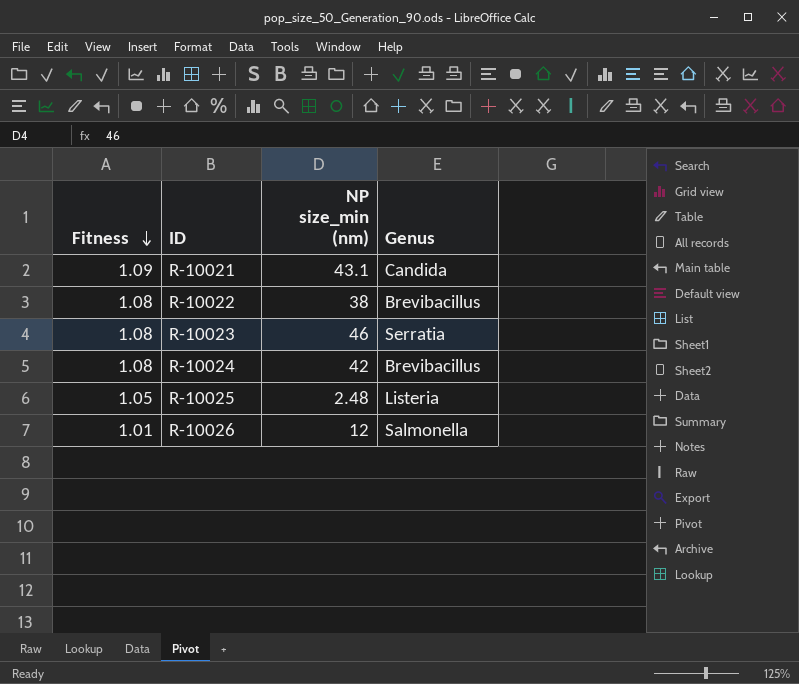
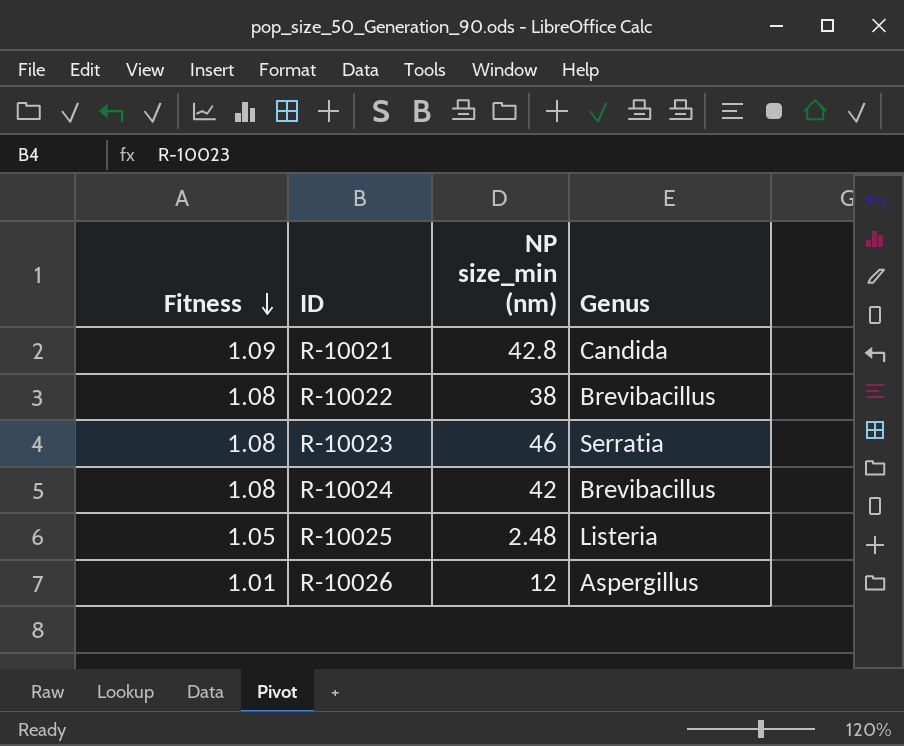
R-10021 | NP size_min (nm): 43.1 -> 42.8
R-10026 | Genus: Salmonella -> Aspergillus

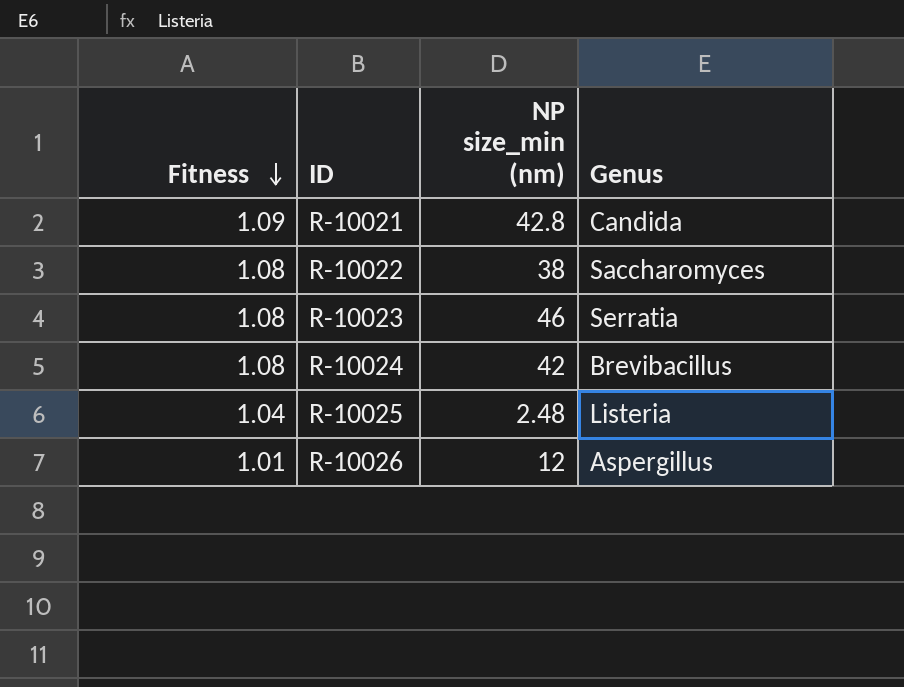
R-10022 | Genus: Brevibacillus -> Saccharomyces
R-10025 | Fitness: 1.05 -> 1.04

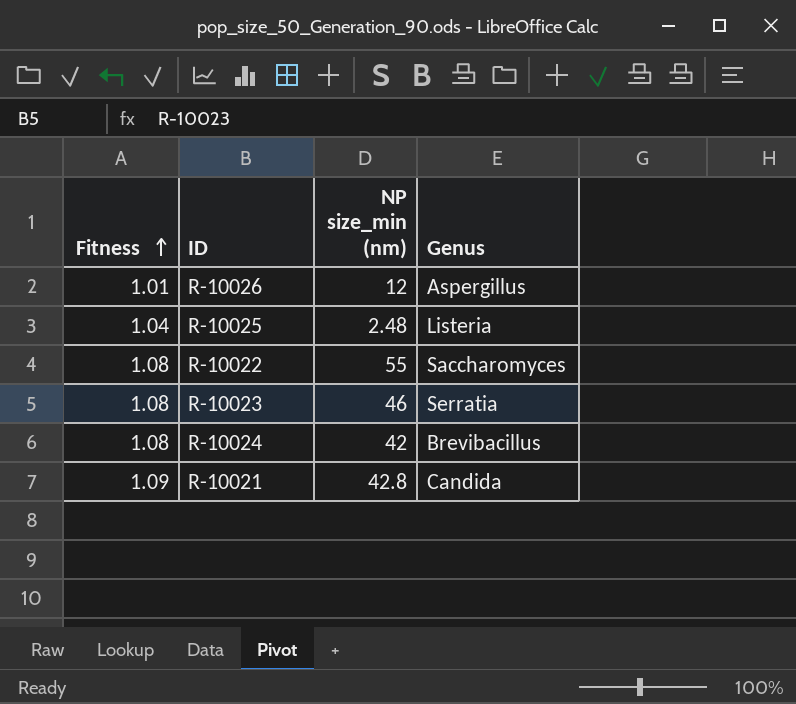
row order: Fitness descending -> Fitness ascending
R-10022 | NP size_min (nm): 38 -> 55

